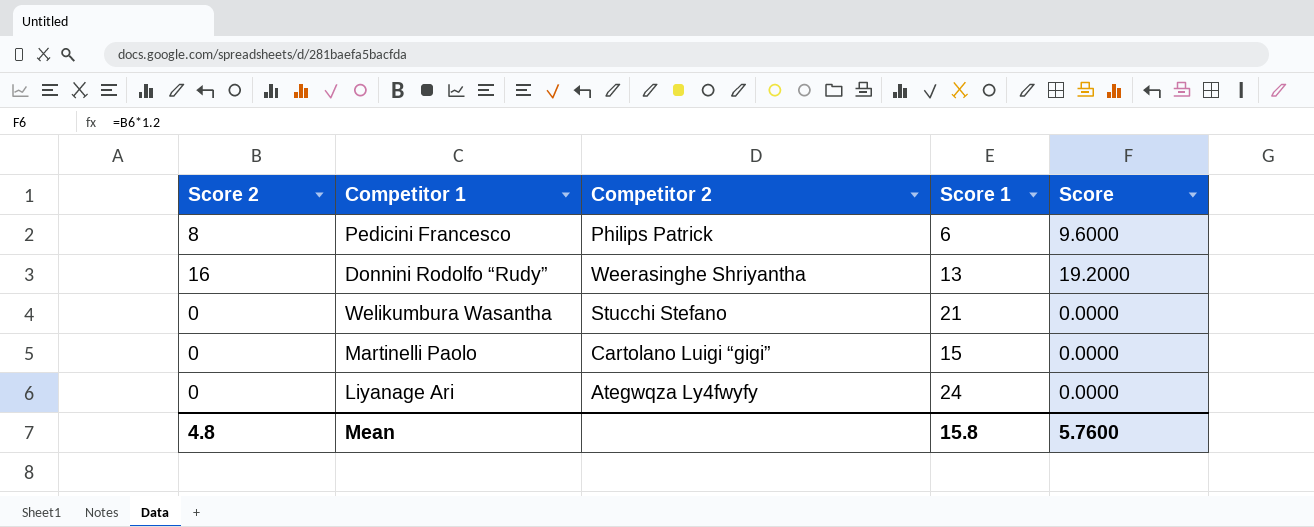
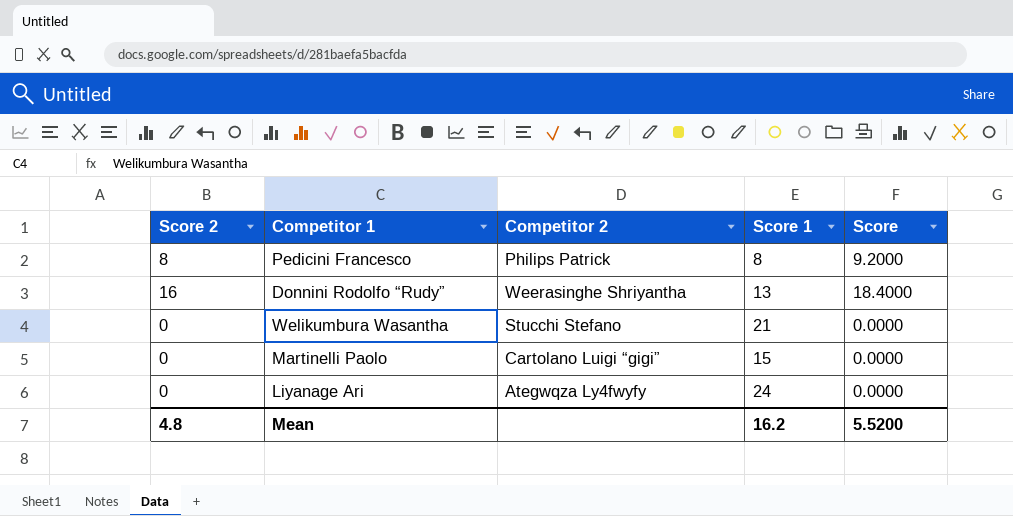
column Score | formula: [Score 2] * 1.2 -> [Score 2] * 1.15
Pedicini Francesco | Score 1: 6 -> 8
Mean | Score 1: 15.8 -> 16.2
Mean | Score: 5.7600 -> 5.5200

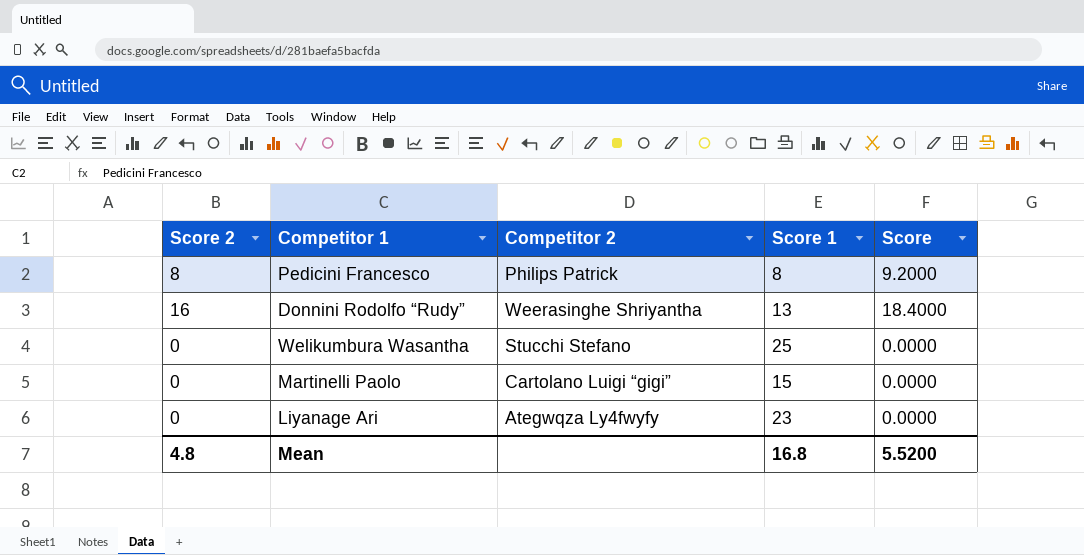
Welikumbura Wasantha | Score 1: 21 -> 25
Liyanage Ari | Score 1: 24 -> 23
Mean | Score 1: 16.2 -> 16.8

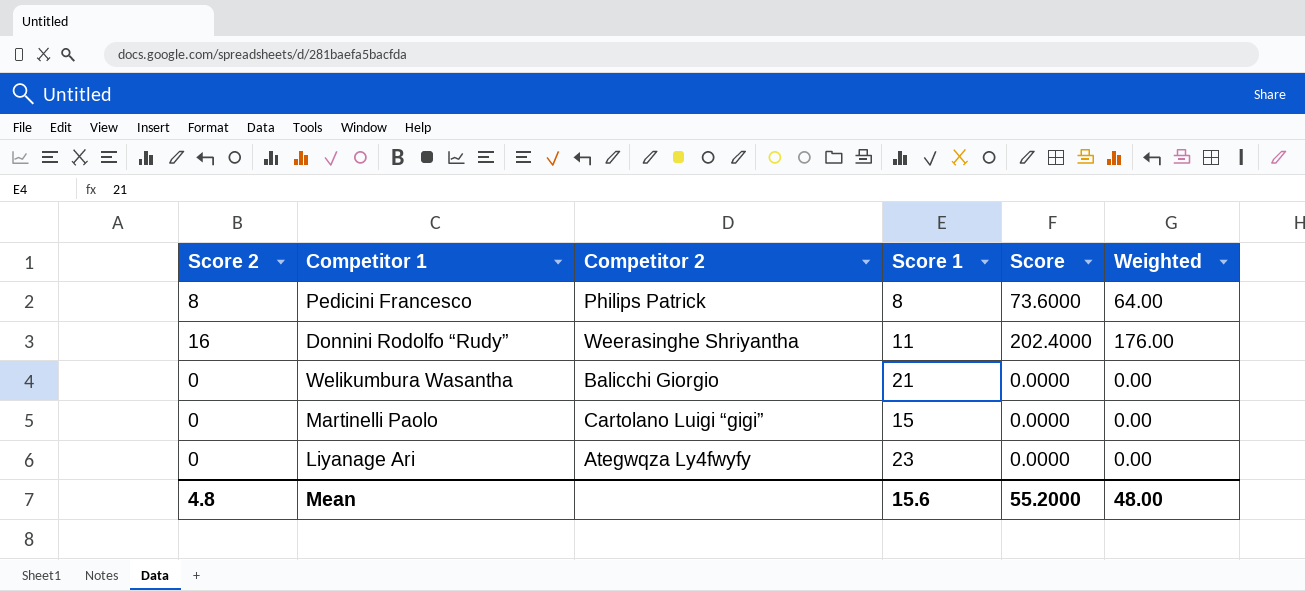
column Score | formula: [Score 2] * 1.15 -> [Weighted] * 1.15
column Weighted | formula: none -> [Score 2] * [Score 1]
Donnini Rodolfo “Rudy” | Score 1: 13 -> 11
Welikumbura Wasantha | Competitor 2: Stucchi Stefano -> Balicchi Giorgio
Welikumbura Wasantha | Score 1: 25 -> 21
Mean | Score 1: 16.8 -> 15.6
Mean | Score: 5.5200 -> 55.2000

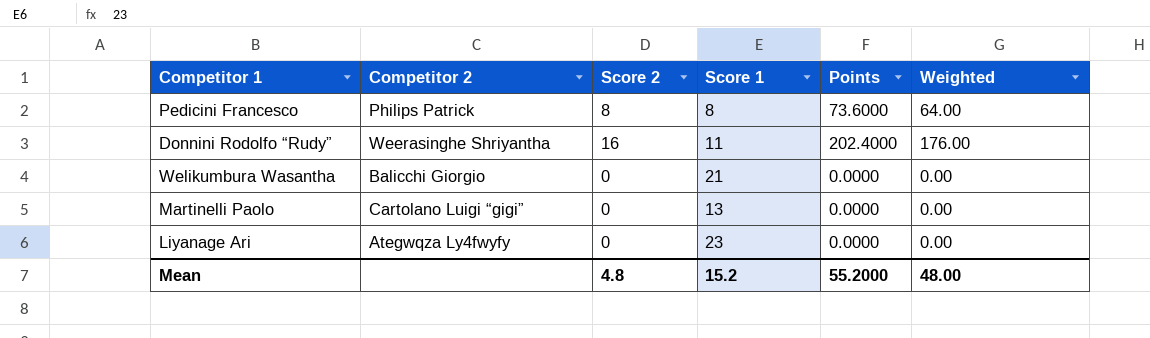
column Score 2 | position: 1 -> 3
column name: Score -> Points
Martinelli Paolo | Score 1: 15 -> 13
Mean | Score 1: 15.6 -> 15.2

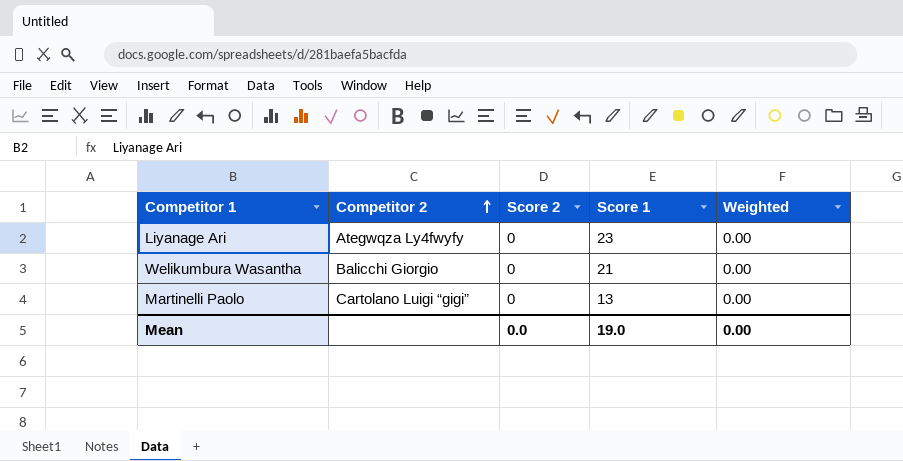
row order: none -> Competitor 2 ascending
column Points | formula: [Weighted] * 1.15 -> none
row Pedicini Francesco: Philips Patrick | 8 | 8 | 73.6000 | 64.00 -> none
row Donnini Rodolfo “Rudy”: Weerasinghe Shriyantha | 16 | 11 | 202.4000 | 176.00 -> none
Mean | Score 2: 4.8 -> 0.0
Mean | Score 1: 15.2 -> 19.0
Mean | Weighted: 48.00 -> 0.00

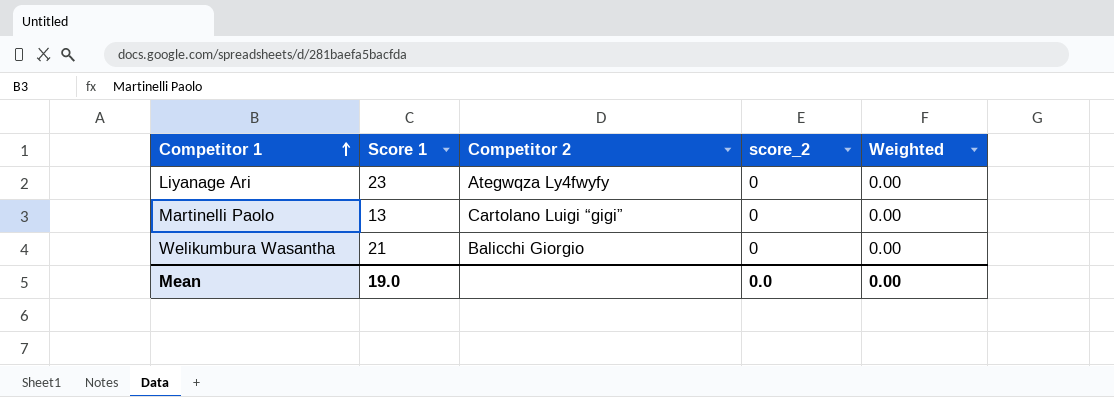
row order: Competitor 2 ascending -> Competitor 1 ascending
column Score 1 | position: 4 -> 2
column name: Score 2 -> score_2

